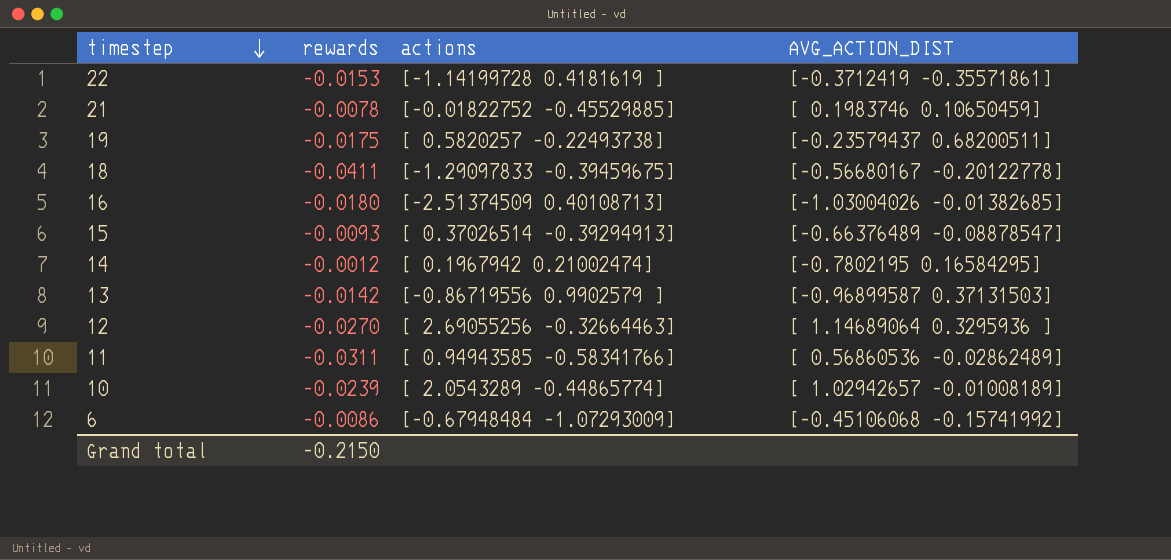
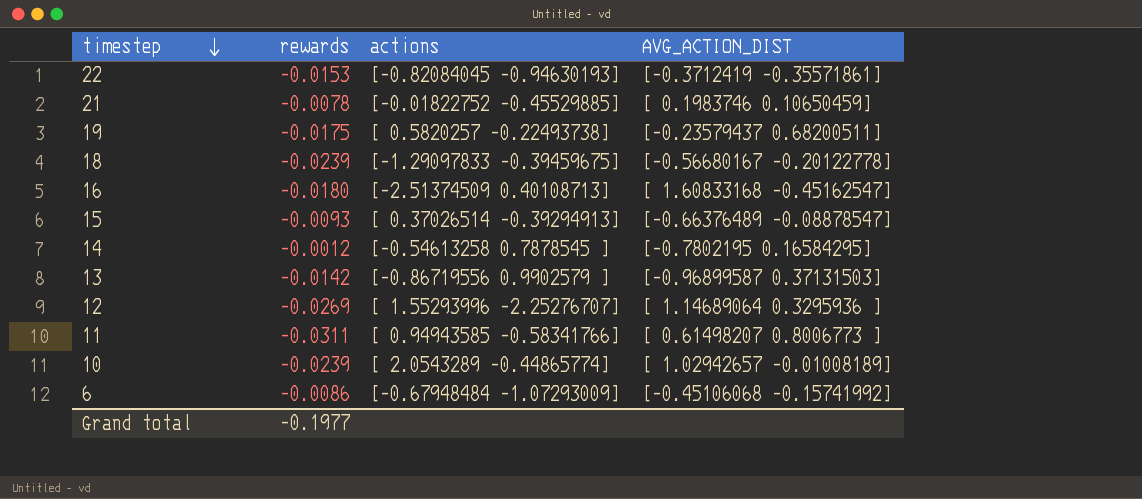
22 | actions: [-1.14199728 0.4181619 ] -> [-0.82084045 -0.94630193]
18 | rewards: -0.0411 -> -0.0239
16 | AVG_ACTION_DIST: [-1.03004026 -0.01382685] -> [ 1.60833168 -0.45162547]
14 | actions: [ 0.1967942 0.21002474] -> [-0.54613258 0.7878545 ]
12 | rewards: -0.0270 -> -0.0269
12 | actions: [ 2.69055256 -0.32664463] -> [ 1.55293996 -2.25276707]
11 | AVG_ACTION_DIST: [ 0.56860536 -0.02862489] -> [ 0.61498207 0.8006773 ]
Grand total | rewards: -0.2150 -> -0.1977

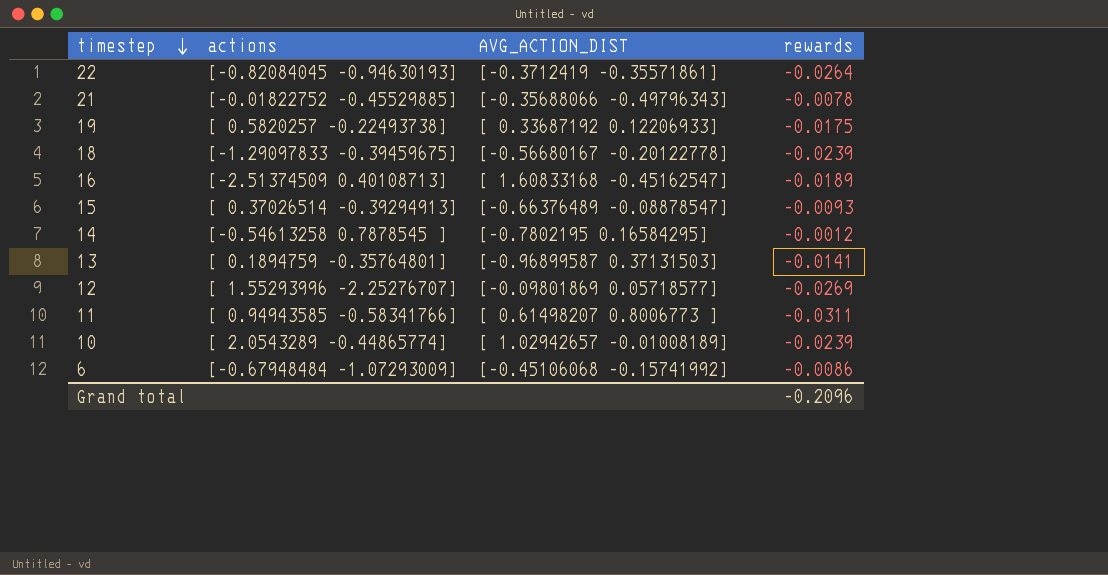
column rewards | position: 2 -> 4
22 | rewards: -0.0153 -> -0.0264
21 | AVG_ACTION_DIST: [ 0.1983746 0.10650459] -> [-0.35688066 -0.49796343]
19 | AVG_ACTION_DIST: [-0.23579437 0.68200511] -> [ 0.33687192 0.12206933]
16 | rewards: -0.0180 -> -0.0189
13 | actions: [-0.86719556 0.9902579 ] -> [ 0.1894759 -0.35764801]
13 | rewards: -0.0142 -> -0.0141
12 | AVG_ACTION_DIST: [ 1.14689064 0.3295936 ] -> [-0.09801869 0.05718577]
Grand total | rewards: -0.1977 -> -0.2096

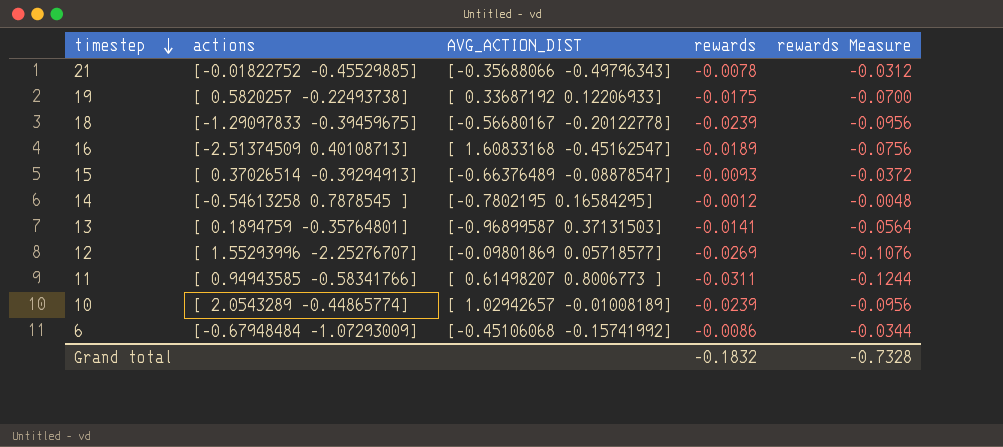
column rewards Measure | formula: none -> [rewards] * 4
row 22: [-0.82084045 -0.94630193] | [-0.3712419 -0.35571861] | -0.0264 -> none
Grand total | rewards: -0.2096 -> -0.1832

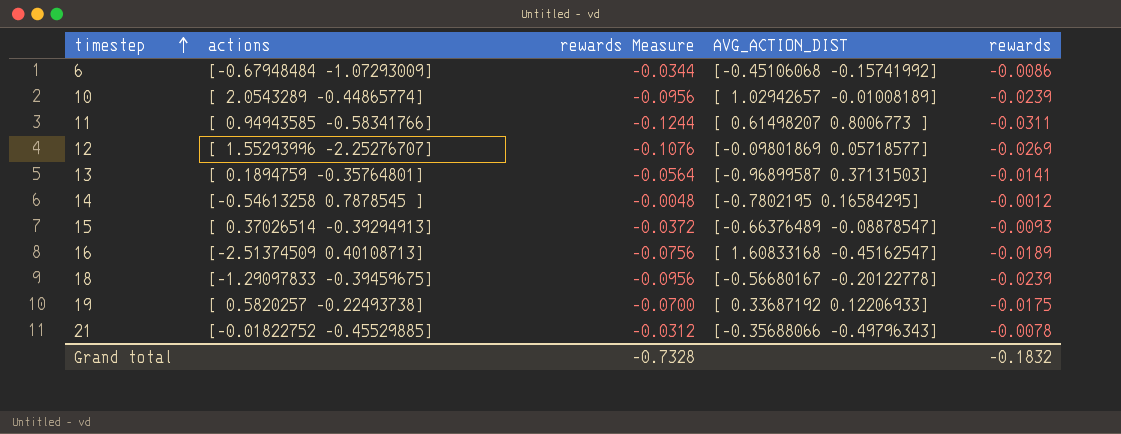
row order: timestep descending -> timestep ascending
column rewards Measure | position: 5 -> 3

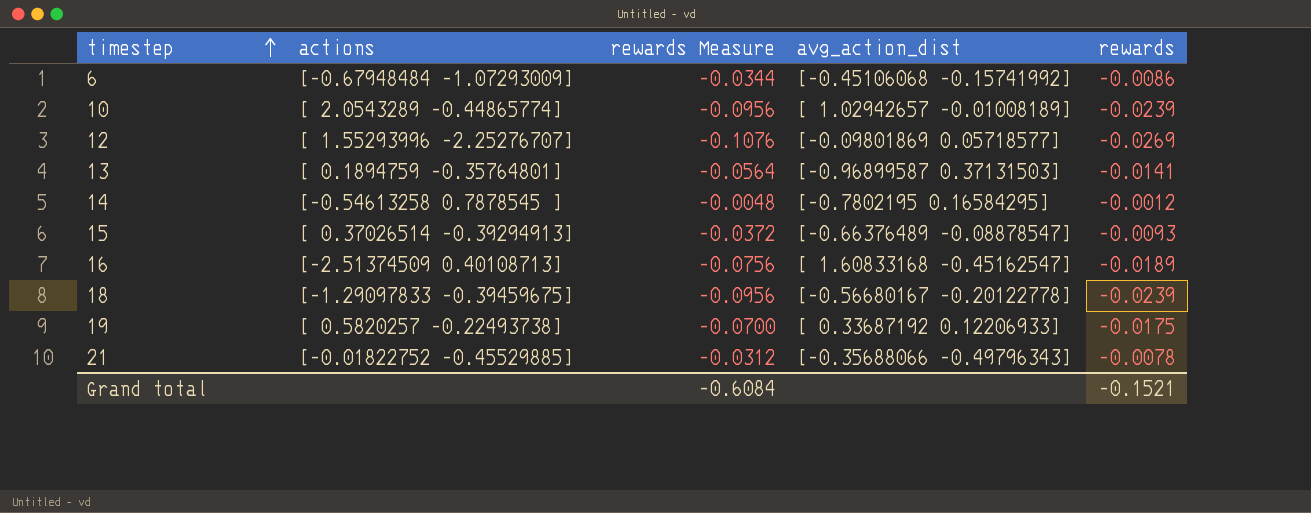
column name: AVG_ACTION_DIST -> avg_action_dist
row 11: [ 0.94943585 -0.58341766] | -0.1244 | [ 0.61498207 0.8006773 ] | -0.0311 -> none
Grand total | rewards Measure: -0.7328 -> -0.6084
Grand total | rewards: -0.1832 -> -0.1521

